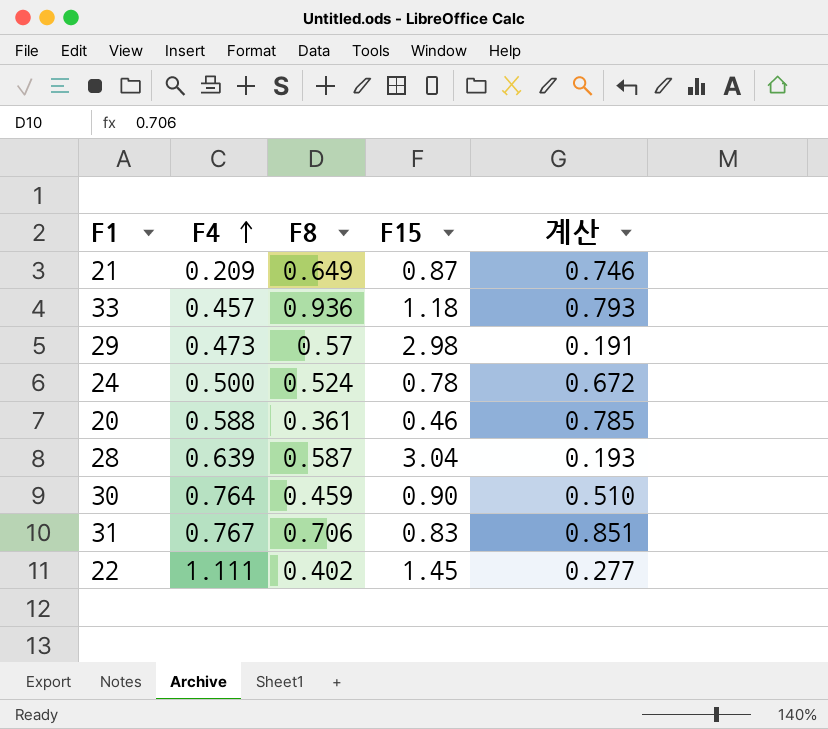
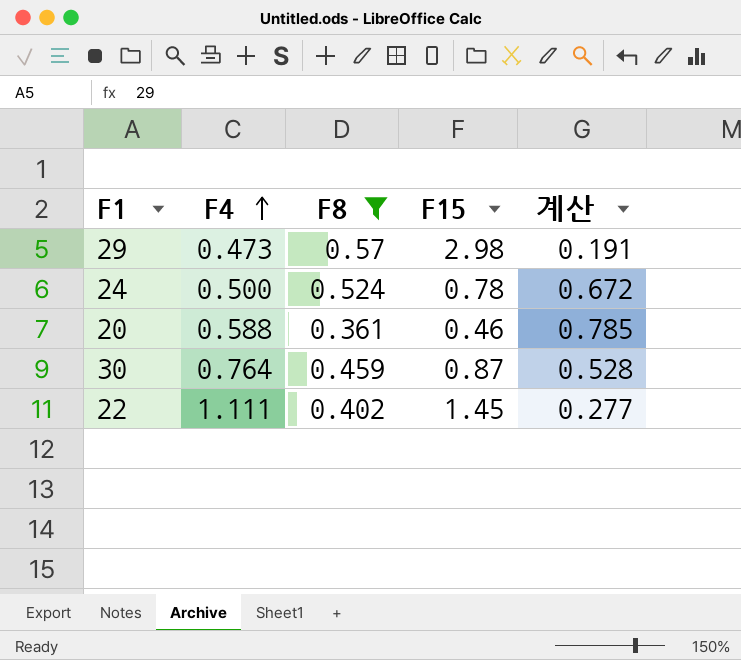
filter: none -> F8 <= 0.57
30 | F15: 0.90 -> 0.87
30 | 계산: 0.510 -> 0.528

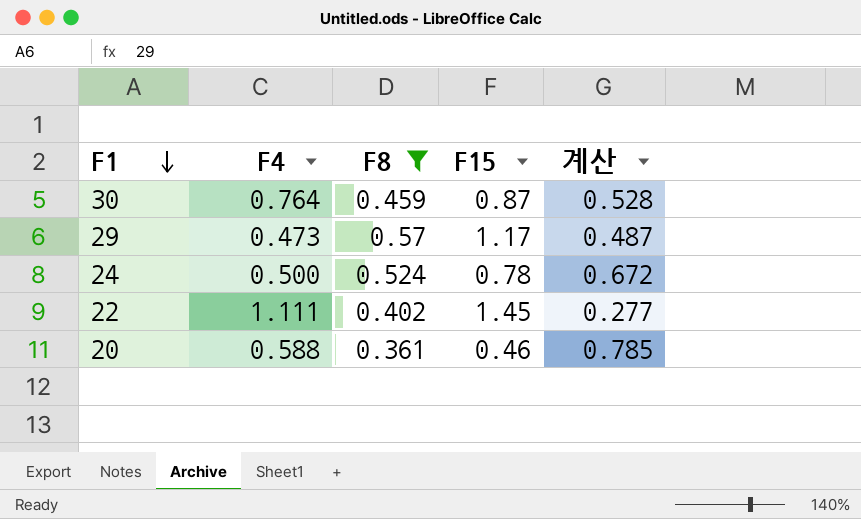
row order: F4 ascending -> F1 descending
29 | F15: 2.98 -> 1.17
29 | 계산: 0.191 -> 0.487

